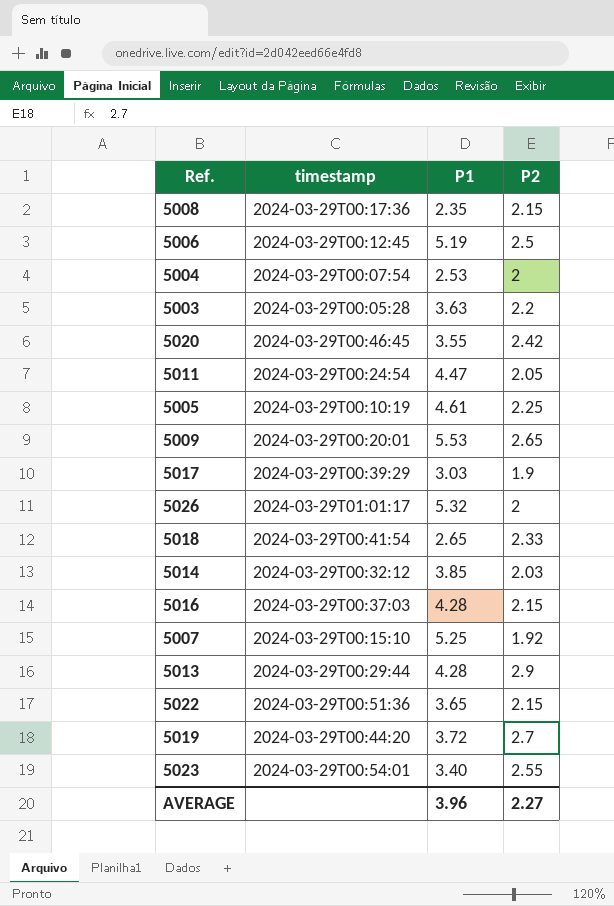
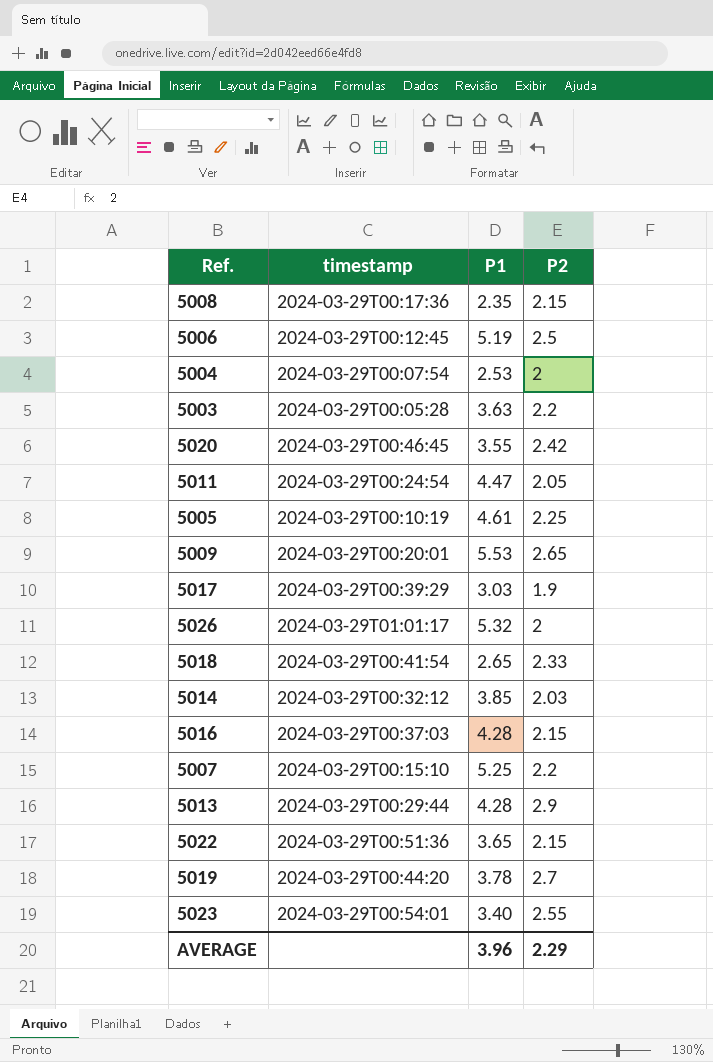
5007 | P2: 1.92 -> 2.2
5019 | P1: 3.72 -> 3.78
AVERAGE | P2: 2.27 -> 2.29

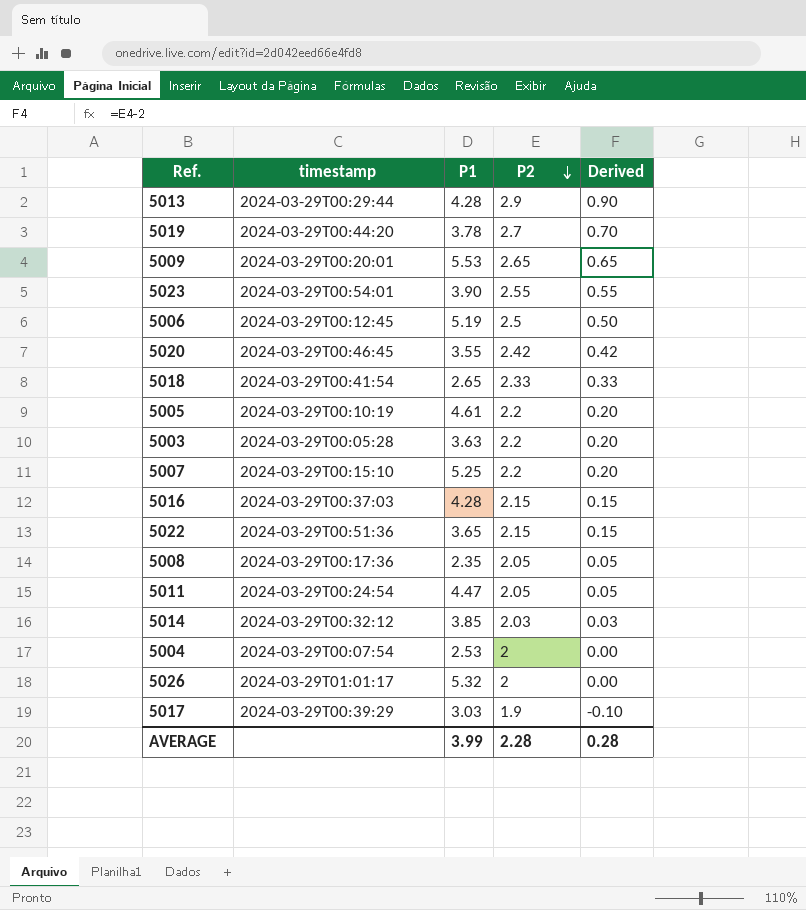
row order: none -> P2 descending
column Derived | formula: none -> [P2] - 2
5023 | P1: 3.40 -> 3.90
5005 | P2: 2.25 -> 2.2
5008 | P2: 2.15 -> 2.05
AVERAGE | P1: 3.96 -> 3.99
AVERAGE | P2: 2.29 -> 2.28

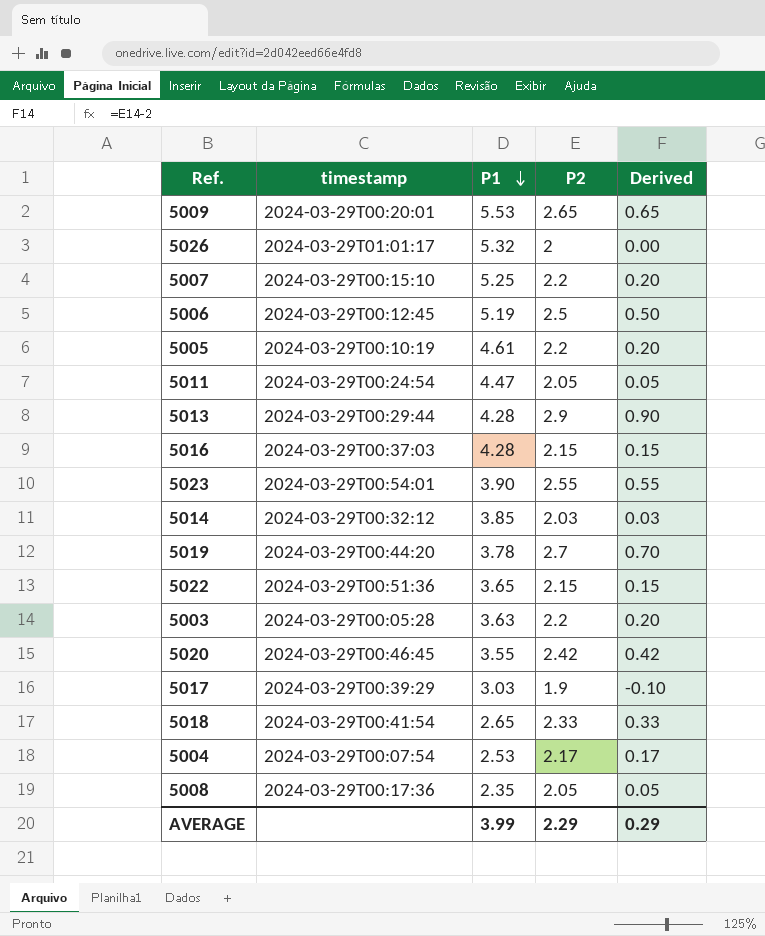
row order: P2 descending -> P1 descending
5004 | P2: 2 -> 2.17
5004 | Derived: 0.00 -> 0.17
AVERAGE | P2: 2.28 -> 2.29
AVERAGE | Derived: 0.28 -> 0.29

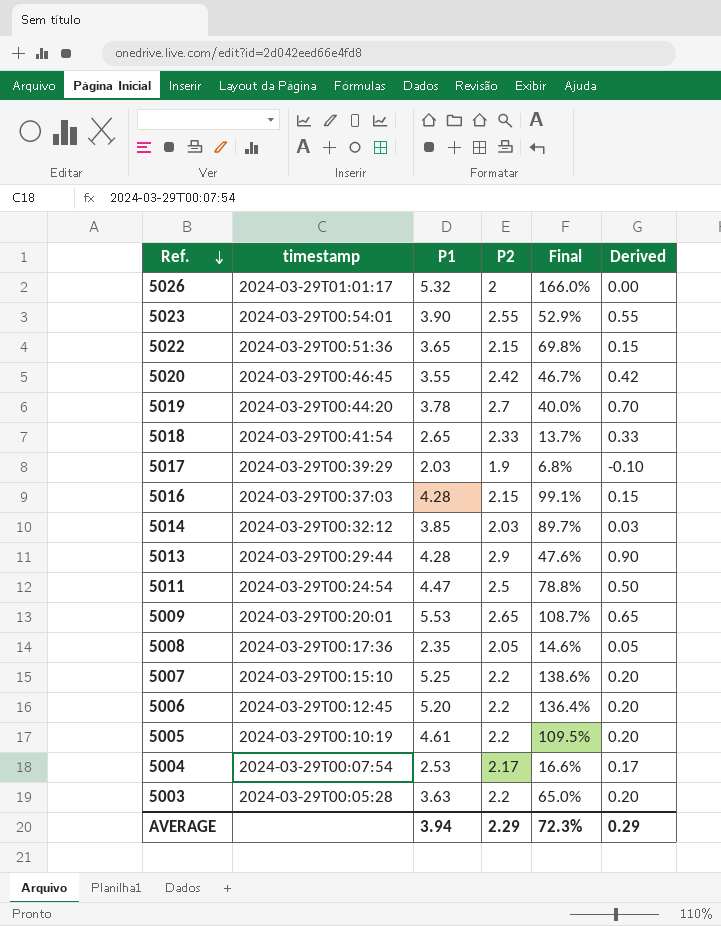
row order: P1 descending -> Ref. descending
column Final | formula: none -> ([P1] - [P2]) / [P2]
5017 | P1: 3.03 -> 2.03
5011 | P2: 2.05 -> 2.5
5011 | Derived: 0.05 -> 0.50
5006 | P1: 5.19 -> 5.20
5006 | P2: 2.5 -> 2.2
5006 | Derived: 0.50 -> 0.20
AVERAGE | P1: 3.99 -> 3.94

